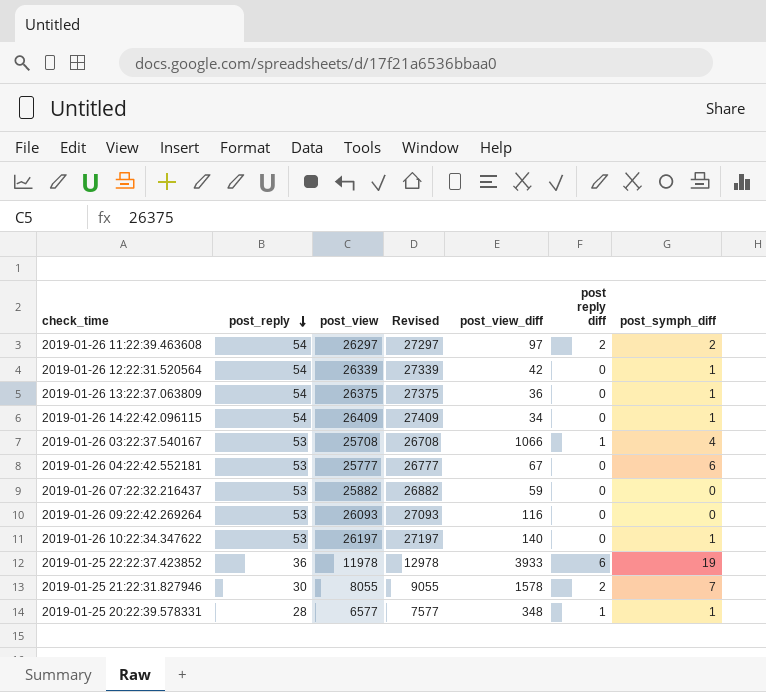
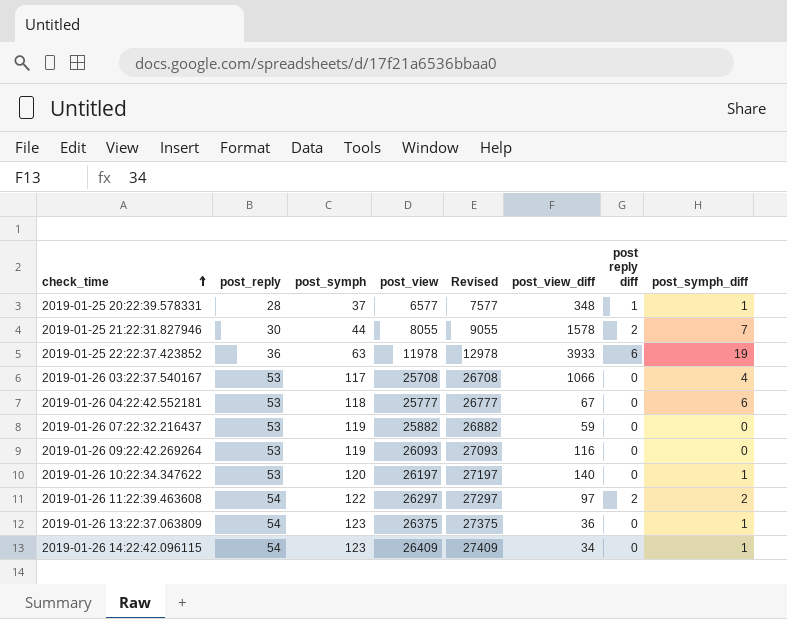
row order: post_reply descending -> check_time ascending
column post_symph | position: none -> 3
row 2019-01-26 12:22:31.520564: 54 | 26339 | 27339 | 42 | 0 | 1 -> none
2019-01-26 03:22:37.540167 | post reply diff: 1 -> 0

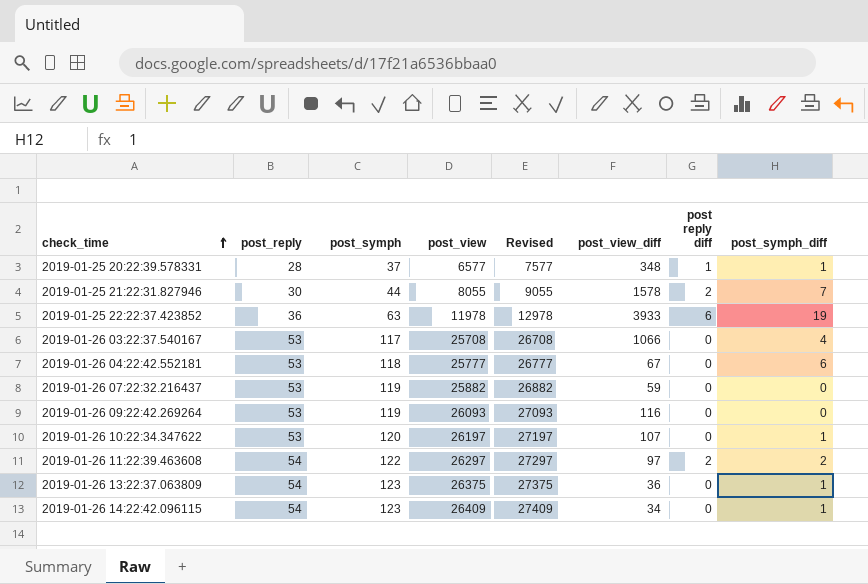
2019-01-26 10:22:34.347622 | post_view_diff: 140 -> 107

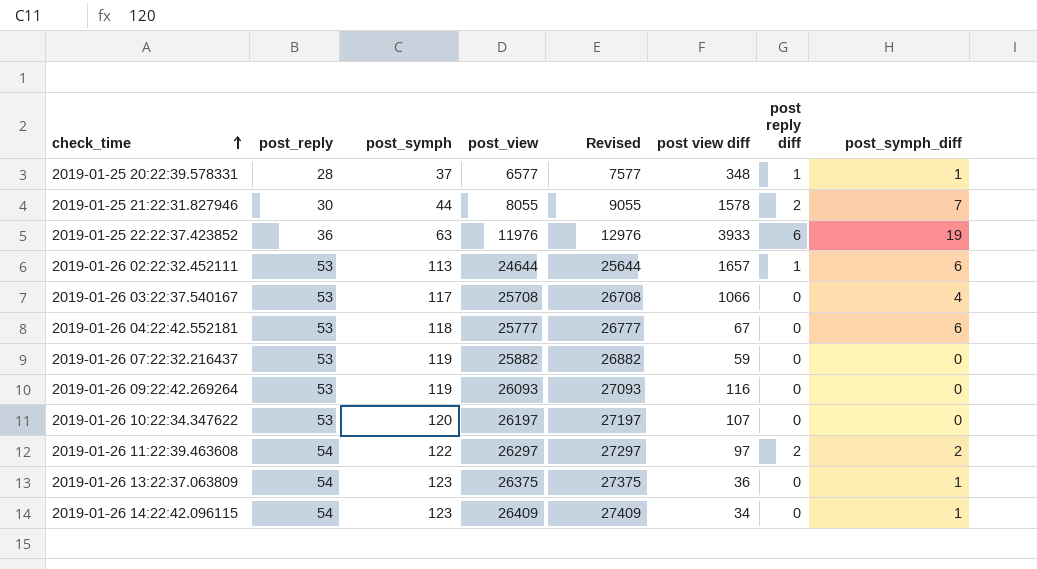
column name: post_view_diff -> post view diff
2019-01-25 22:22:37.423852 | post_view: 11978 -> 11976
2019-01-25 22:22:37.423852 | Revised: 12978 -> 12976
row 2019-01-26 02:22:32.452111: none -> 53 | 113 | 24644 | 25644 | 1657 | 1 | 6
2019-01-26 10:22:34.347622 | post_symph_diff: 1 -> 0

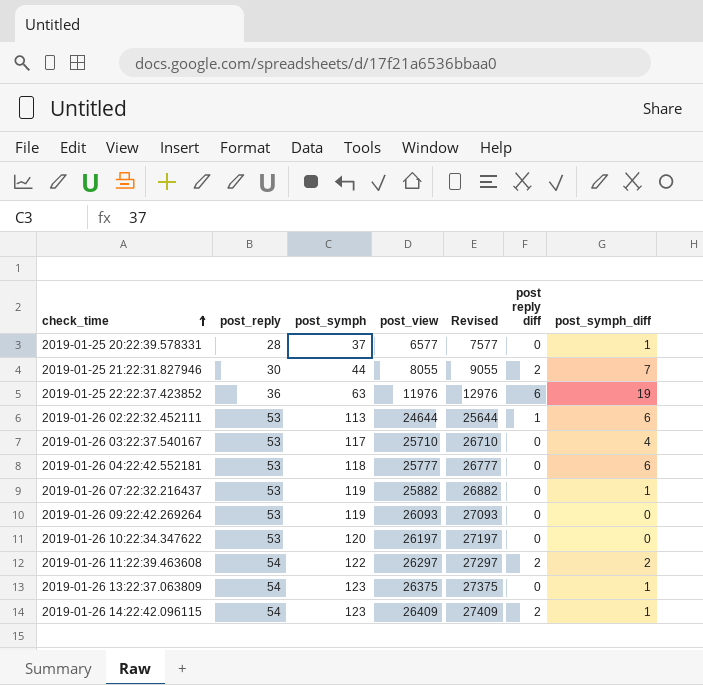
column post view diff | position: 6 -> none
2019-01-25 20:22:39.578331 | post reply diff: 1 -> 0
2019-01-26 03:22:37.540167 | post_view: 25708 -> 25710
2019-01-26 03:22:37.540167 | Revised: 26708 -> 26710
2019-01-26 07:22:32.216437 | post_symph_diff: 0 -> 1
2019-01-26 14:22:42.096115 | post reply diff: 0 -> 2

